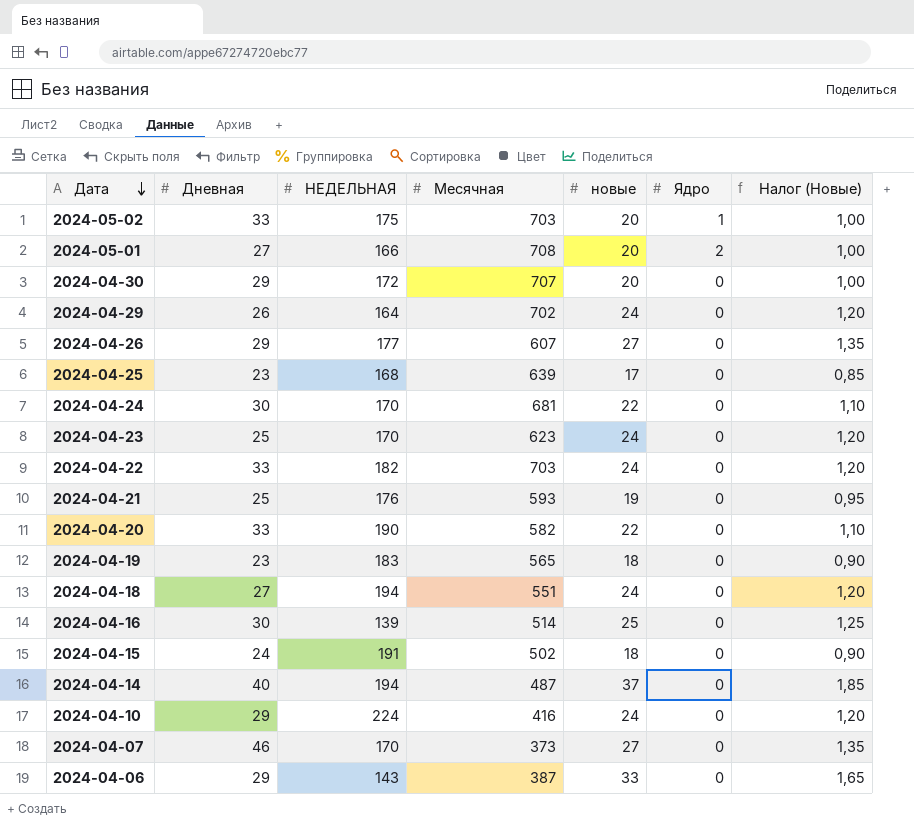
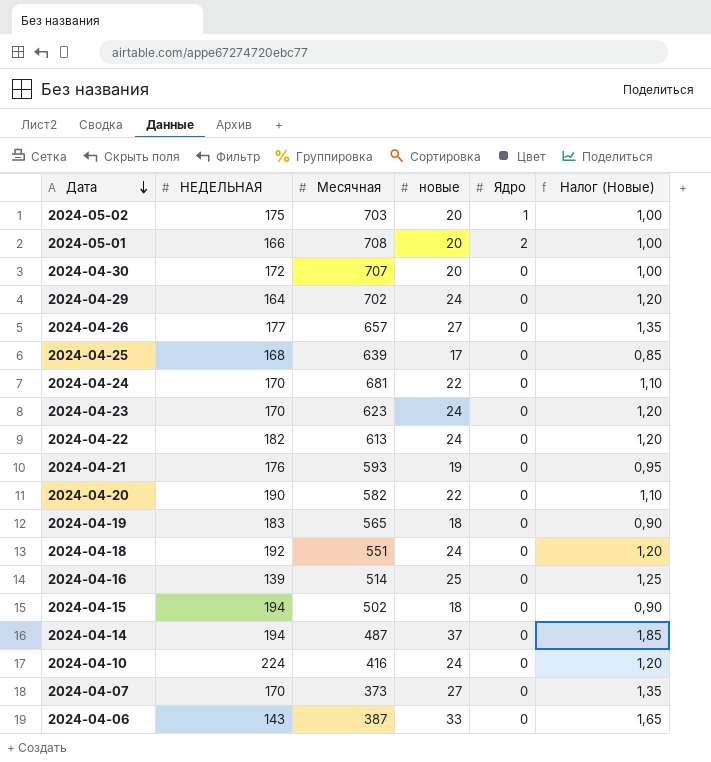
column Дневная | position: 2 -> none
2024-04-26 | Месячная: 607 -> 657
2024-04-22 | Месячная: 703 -> 613
2024-04-18 | НЕДЕЛЬНАЯ: 194 -> 192
2024-04-15 | НЕДЕЛЬНАЯ: 191 -> 194

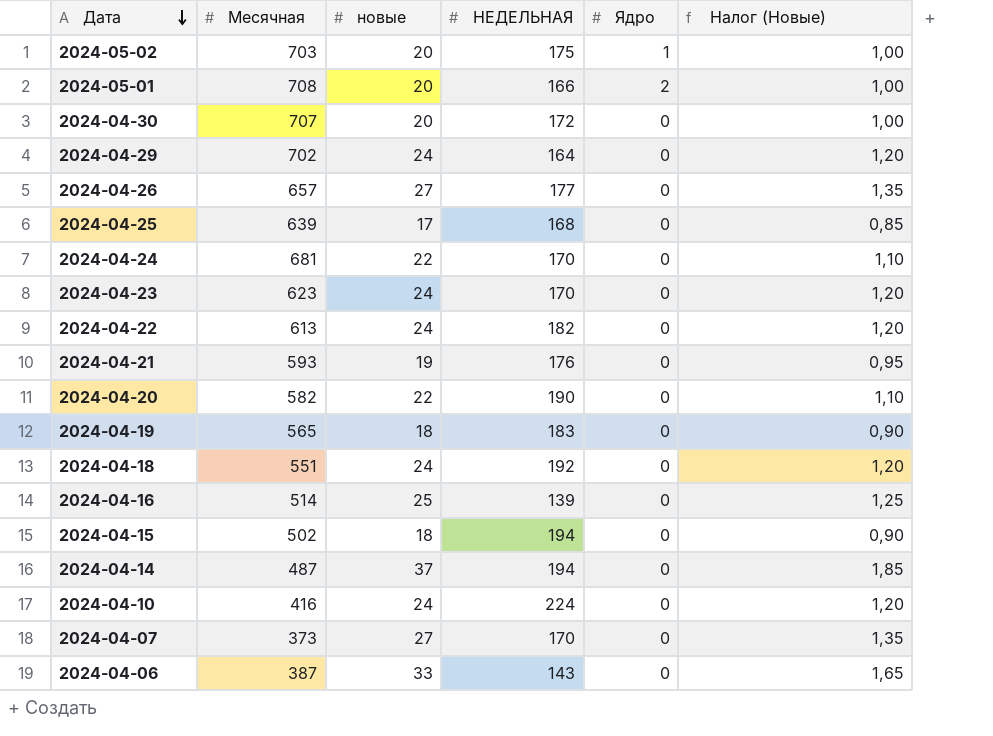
column НЕДЕЛЬНАЯ | position: 2 -> 4

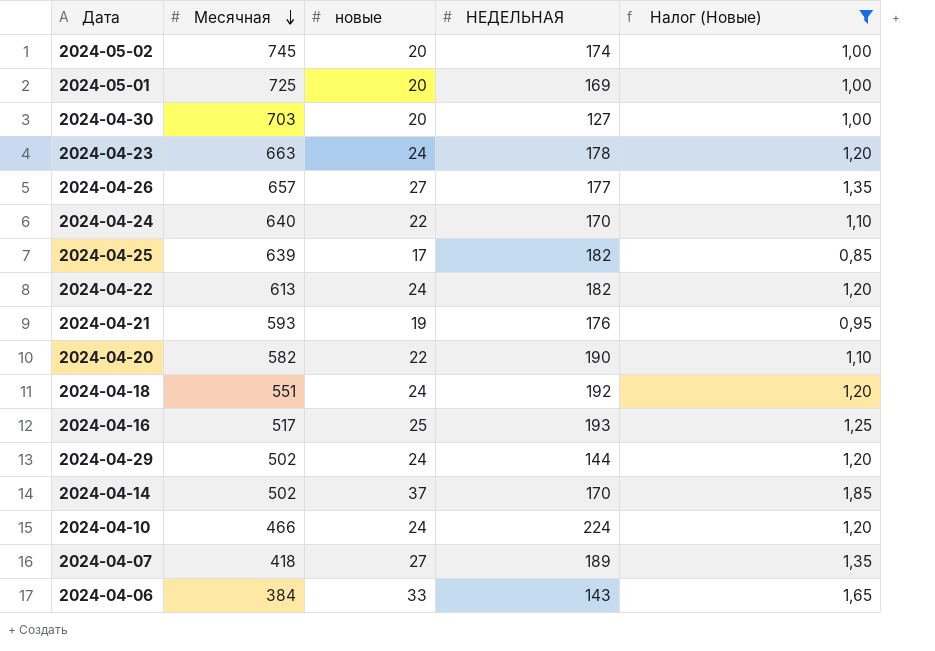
filter: none -> Налог (Новые) != 0,90
row order: Дата descending -> Месячная descending
column Ядро | position: 5 -> none
2024-05-02 | Месячная: 703 -> 745
2024-05-02 | НЕДЕЛЬНАЯ: 175 -> 174
2024-05-01 | Месячная: 708 -> 725
2024-05-01 | НЕДЕЛЬНАЯ: 166 -> 169
2024-04-30 | Месячная: 707 -> 703
2024-04-30 | НЕДЕЛЬНАЯ: 172 -> 127
2024-04-23 | Месячная: 623 -> 663
2024-04-23 | НЕДЕЛЬНАЯ: 170 -> 178
2024-04-24 | Месячная: 681 -> 640
2024-04-25 | НЕДЕЛЬНАЯ: 168 -> 182
2024-04-16 | Месячная: 514 -> 517
2024-04-16 | НЕДЕЛЬНАЯ: 139 -> 193
2024-04-29 | Месячная: 702 -> 502
2024-04-29 | НЕДЕЛЬНАЯ: 164 -> 144
2024-04-14 | Месячная: 487 -> 502
2024-04-14 | НЕДЕЛЬНАЯ: 194 -> 170
2024-04-10 | Месячная: 416 -> 466
2024-04-07 | Месячная: 373 -> 418
2024-04-07 | НЕДЕЛЬНАЯ: 170 -> 189
2024-04-06 | Месячная: 387 -> 384

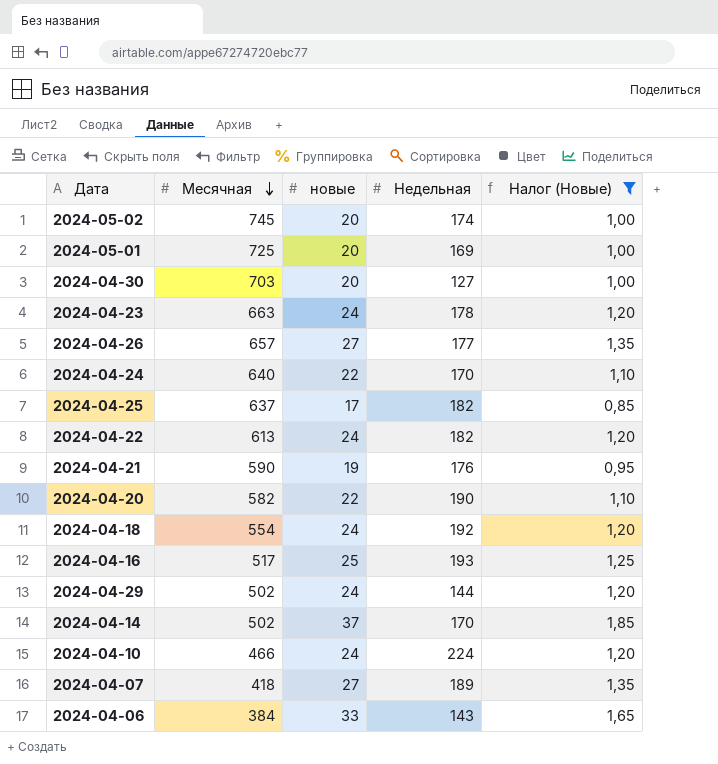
column name: НЕДЕЛЬНАЯ -> Недельная
2024-04-25 | Месячная: 639 -> 637
2024-04-21 | Месячная: 593 -> 590
2024-04-18 | Месячная: 551 -> 554

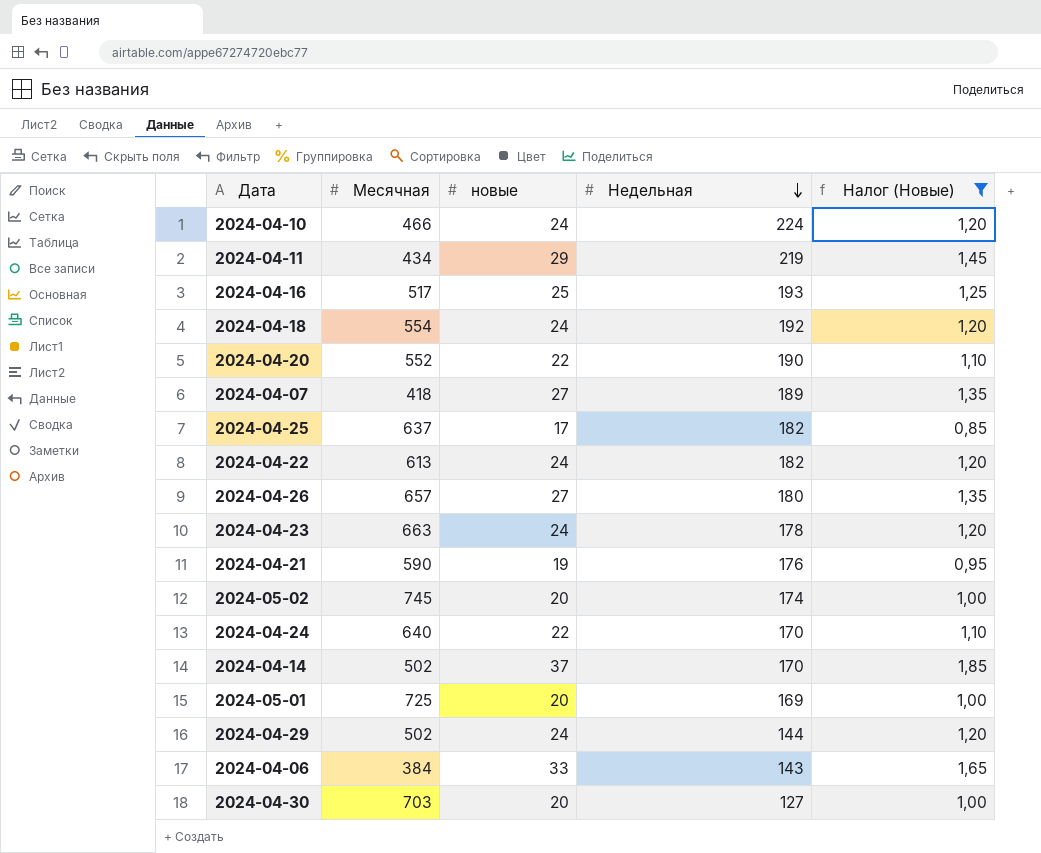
row order: Месячная descending -> Недельная descending
row 2024-04-11: none -> 434 | 29 | 219 | 1,45
2024-04-20 | Месячная: 582 -> 552
2024-04-26 | Недельная: 177 -> 180

